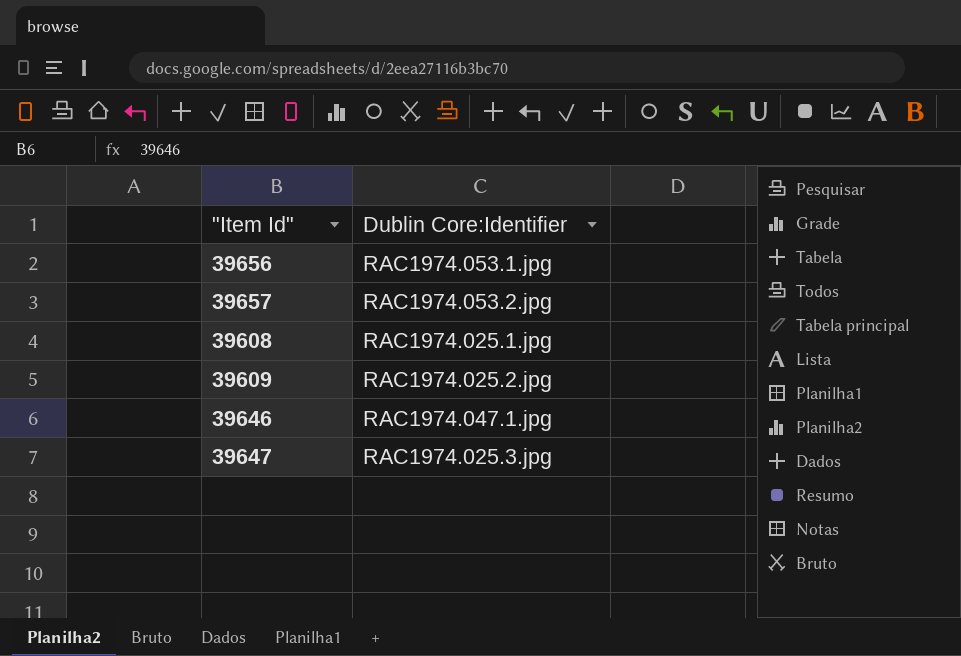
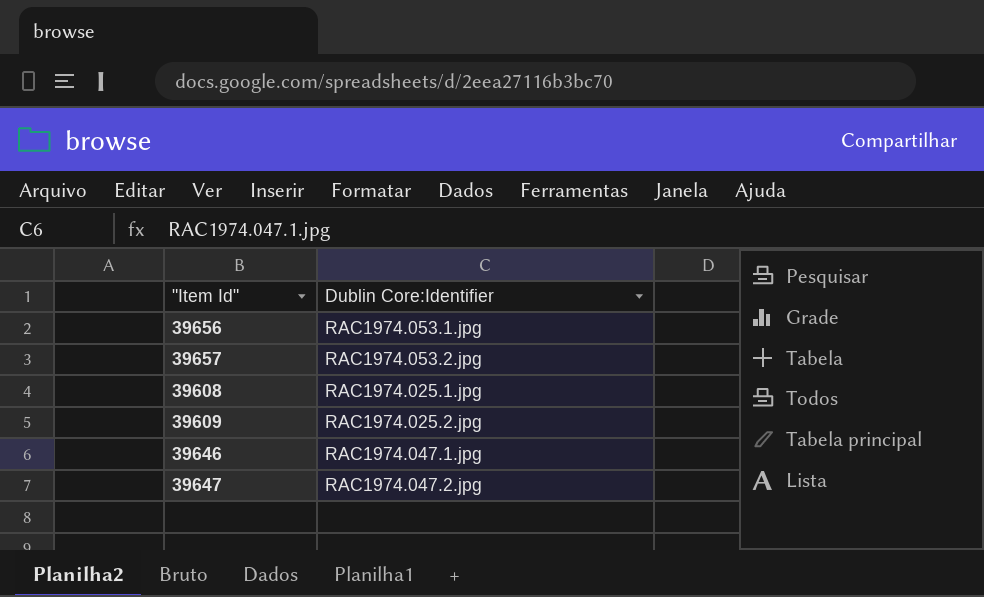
39647 | Dublin Core:Identifier: RAC1974.025.3.jpg -> RAC1974.047.2.jpg

